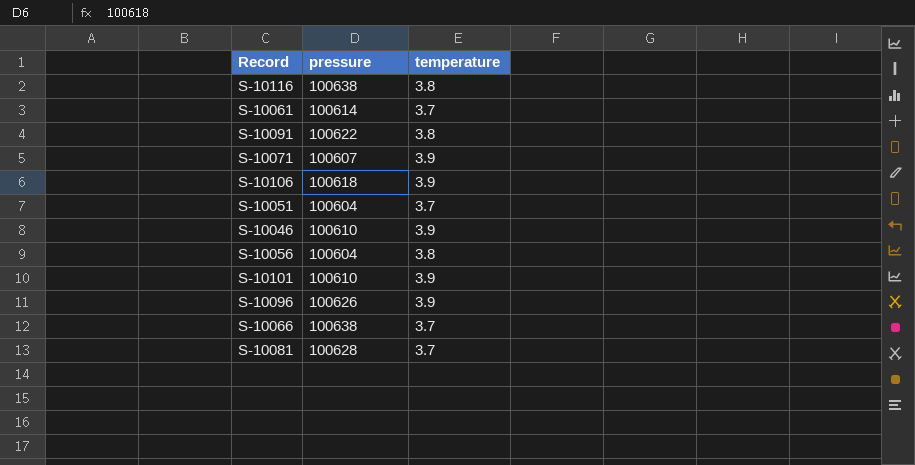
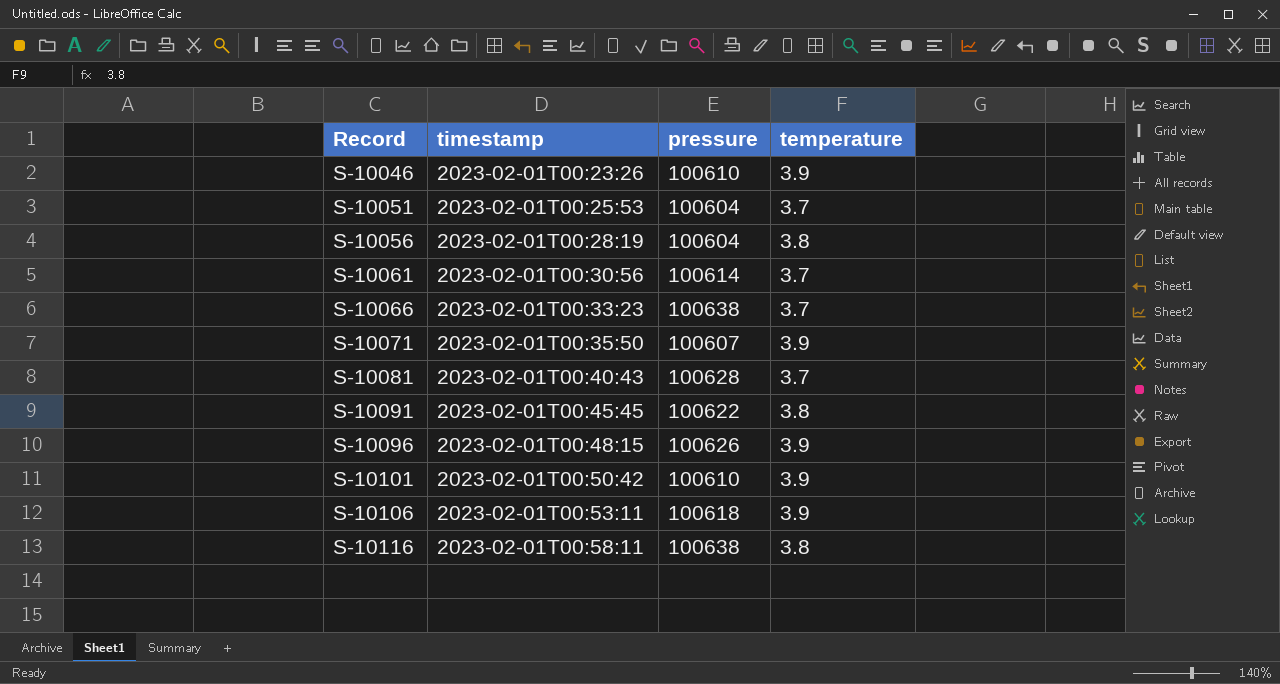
row order: none -> Record ascending
column timestamp | position: none -> 2

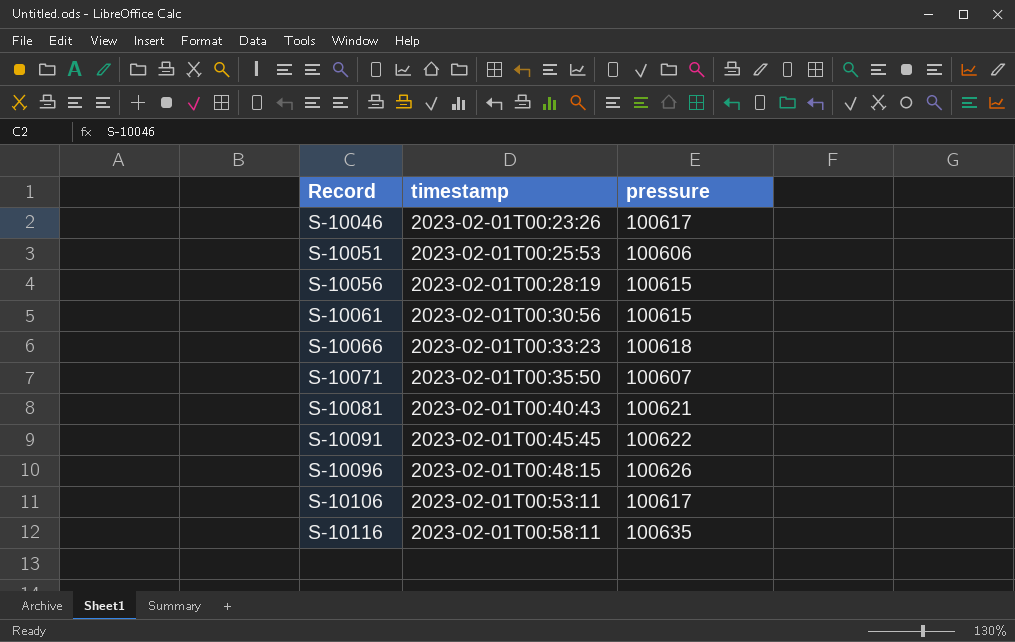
column temperature | position: 4 -> none
row S-10101: 2023-02-01T00:50:42 | 100610 | 3.9 -> none
S-10046 | pressure: 100610 -> 100617
S-10051 | pressure: 100604 -> 100606
S-10056 | pressure: 100604 -> 100615
S-10061 | pressure: 100614 -> 100615
S-10066 | pressure: 100638 -> 100618
S-10081 | pressure: 100628 -> 100621
S-10106 | pressure: 100618 -> 100617
S-10116 | pressure: 100638 -> 100635

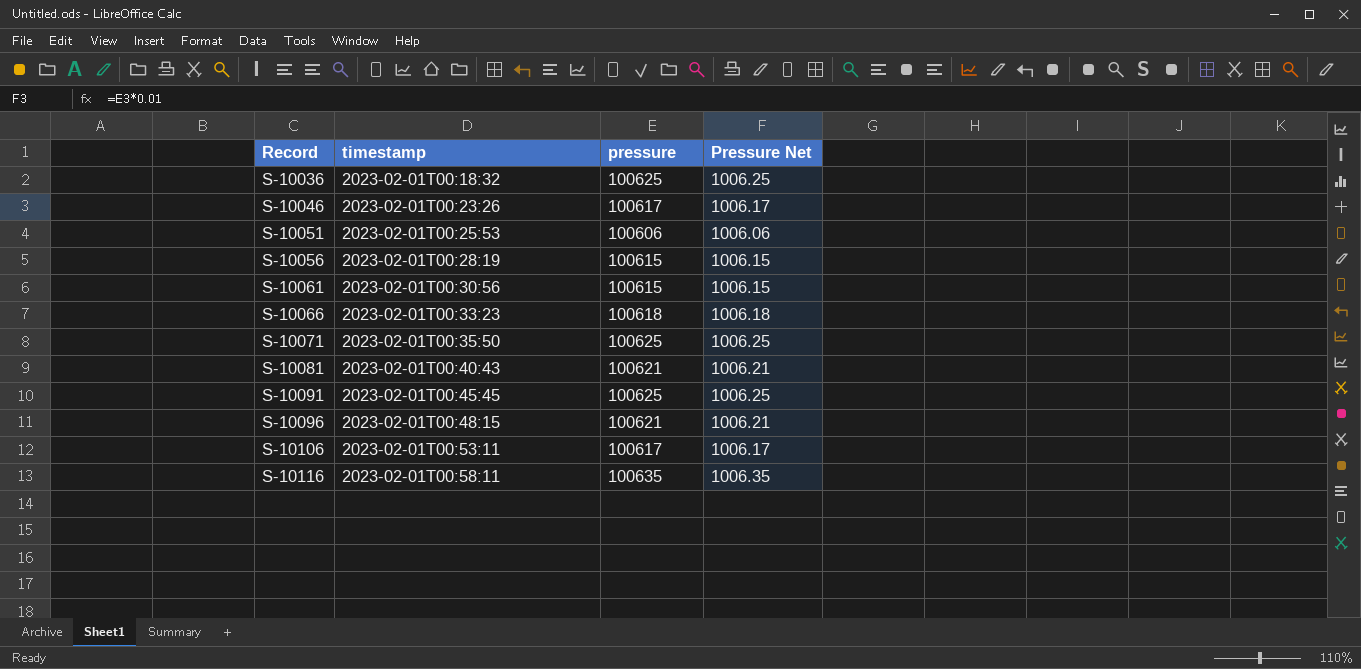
column Pressure Net | formula: none -> [pressure] * 0.01
row S-10036: none -> 2023-02-01T00:18:32 | 100625 | 1006.25
S-10071 | pressure: 100607 -> 100625
S-10091 | pressure: 100622 -> 100625
S-10096 | pressure: 100626 -> 100621

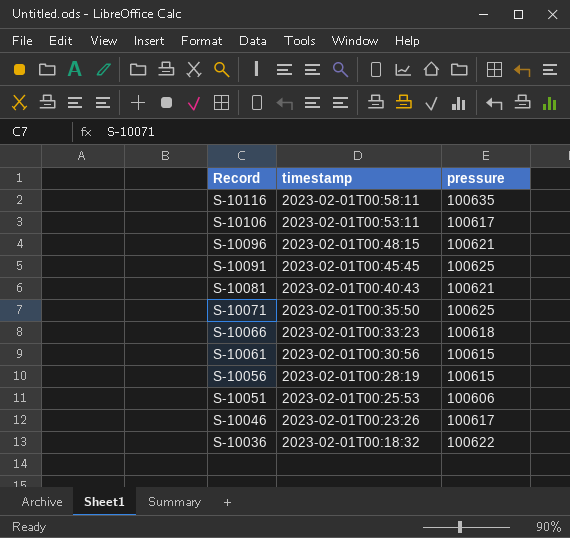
row order: Record ascending -> Record descending
column Pressure Net | formula: [pressure] * 0.01 -> none
S-10036 | pressure: 100625 -> 100622

